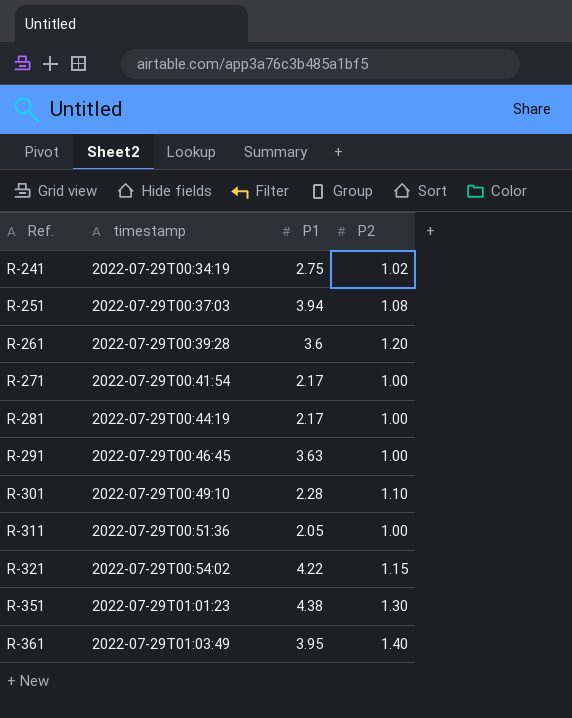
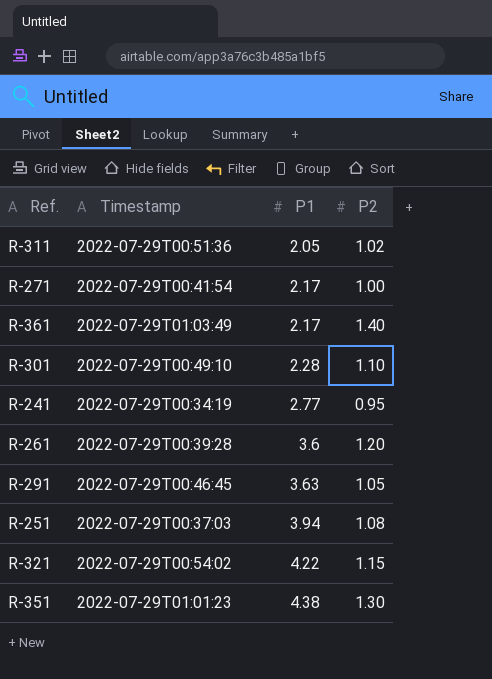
row order: Ref. ascending -> P1 ascending
column name: timestamp -> Timestamp
row R-281: 2022-07-29T00:44:19 | 2.17 | 1.00 -> none
R-311 | P2: 1.00 -> 1.02
R-361 | P1: 3.95 -> 2.17
R-241 | P1: 2.75 -> 2.77
R-241 | P2: 1.02 -> 0.95
R-291 | P2: 1.00 -> 1.05

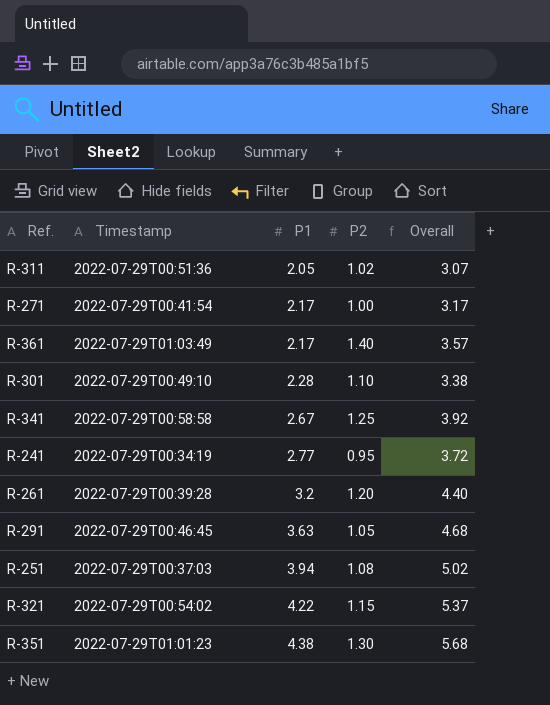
column Overall | formula: none -> [P1] + [P2]
row R-341: none -> 2022-07-29T00:58:58 | 2.67 | 1.25 | 3.92
R-261 | P1: 3.6 -> 3.2

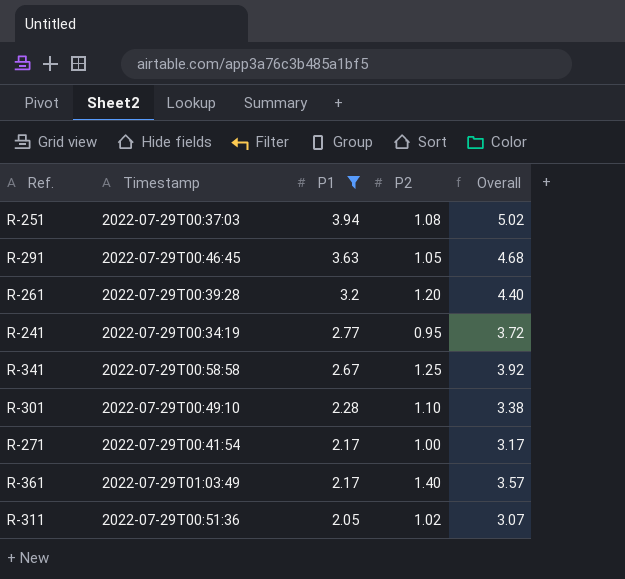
filter: none -> P1 <= 3.94
row order: P1 ascending -> P1 descending

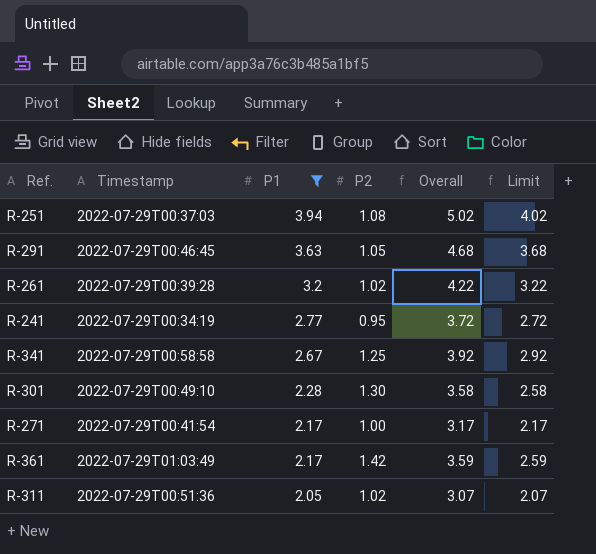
column Limit | formula: none -> [Overall] - 1
R-261 | P2: 1.20 -> 1.02
R-261 | Overall: 4.40 -> 4.22
R-301 | P2: 1.10 -> 1.30
R-301 | Overall: 3.38 -> 3.58
R-361 | P2: 1.40 -> 1.42
R-361 | Overall: 3.57 -> 3.59

